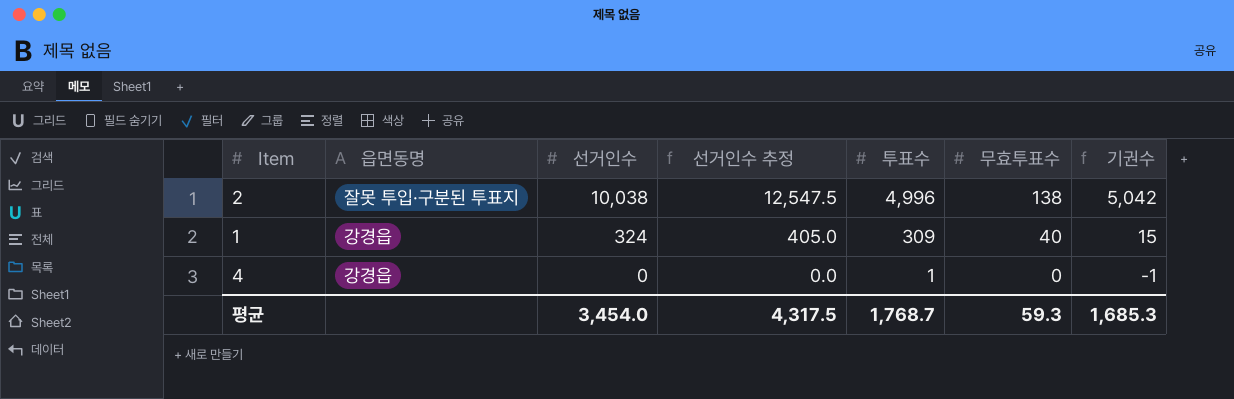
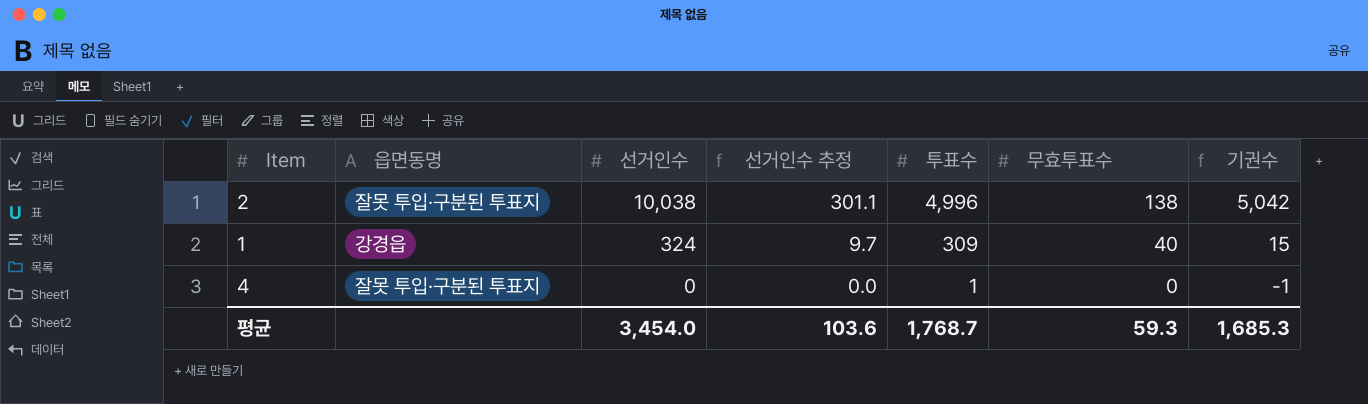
column 선거인수 추정 | formula: [선거인수] * 1.25 -> [선거인수] * 0.03
4 | 읍면동명: 강경읍 -> 잘못 투입·구분된 투표지
평균 | 선거인수 추정: 4,317.5 -> 103.6

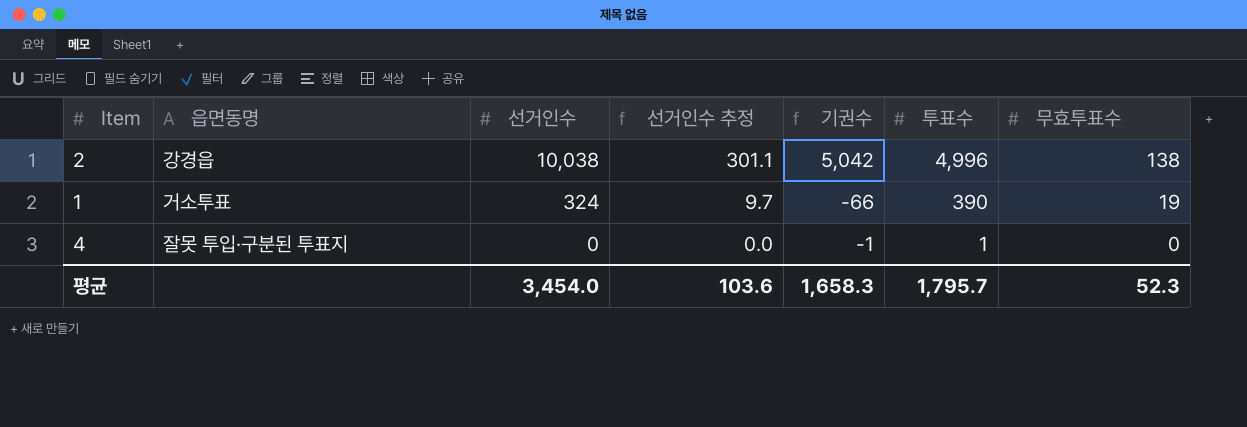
column 기권수 | position: 7 -> 5
2 | 읍면동명: 잘못 투입·구분된 투표지 -> 강경읍
1 | 읍면동명: 강경읍 -> 거소투표
1 | 기권수: 15 -> -66
1 | 투표수: 309 -> 390
1 | 무효투표수: 40 -> 19
평균 | 기권수: 1,685.3 -> 1,658.3
평균 | 투표수: 1,768.7 -> 1,795.7
평균 | 무효투표수: 59.3 -> 52.3

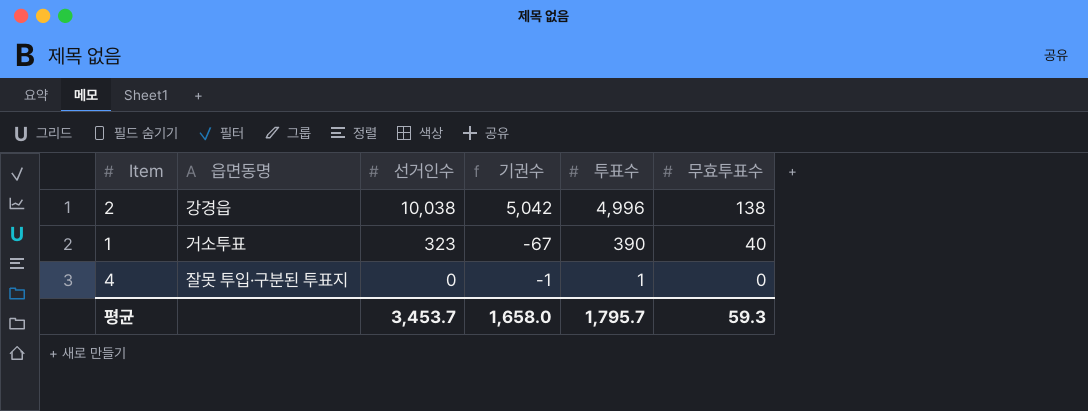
column 선거인수 추정 | formula: [선거인수] * 0.03 -> none
1 | 선거인수: 324 -> 323
1 | 기권수: -66 -> -67
1 | 무효투표수: 19 -> 40
평균 | 선거인수: 3,454.0 -> 3,453.7
평균 | 기권수: 1,658.3 -> 1,658.0
평균 | 무효투표수: 52.3 -> 59.3

